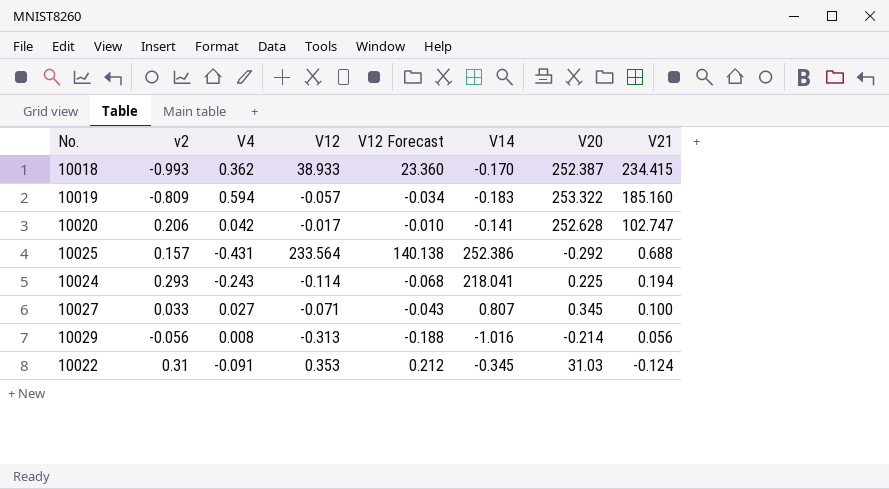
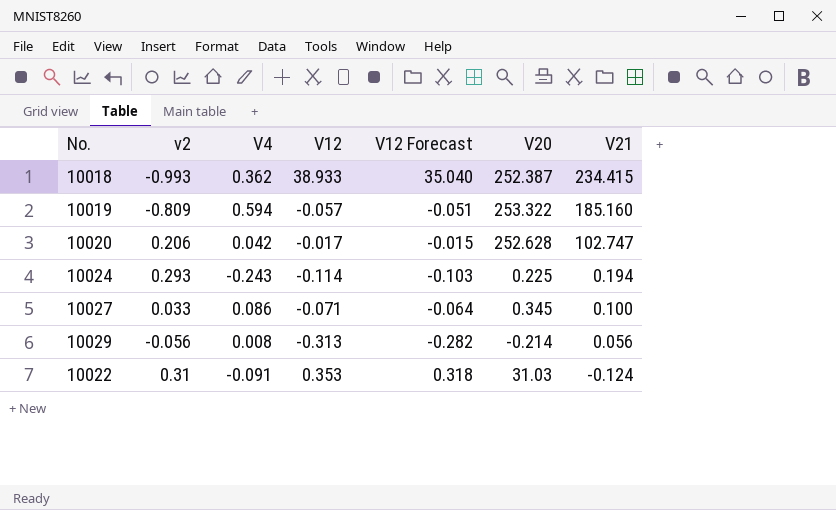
column V14 | position: 6 -> none
column V12 Forecast | formula: [V12] * 0.6 -> [V12] * 0.9
row 10025: 0.157 | -0.431 | 233.564 | 140.138 | 252.386 | -0.292 | 0.688 -> none
10027 | V4: 0.027 -> 0.086

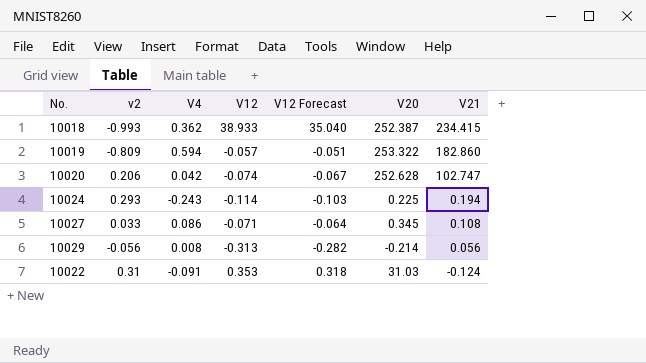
10019 | V21: 185.160 -> 182.860
10020 | V12: -0.017 -> -0.074
10020 | V12 Forecast: -0.015 -> -0.067
10027 | V21: 0.100 -> 0.108

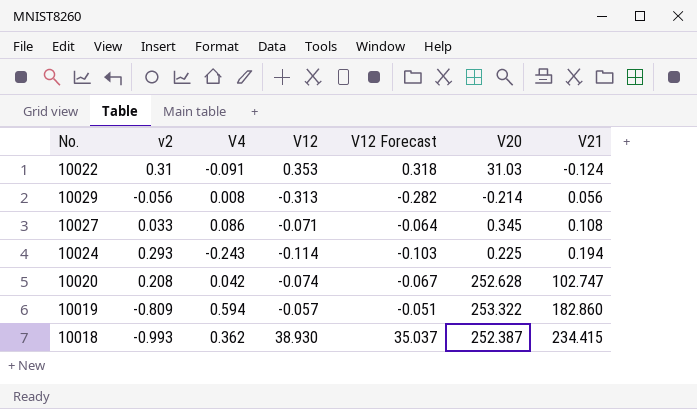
row order: V21 descending -> V21 ascending
10020 | v2: 0.206 -> 0.208
10018 | V12: 38.933 -> 38.930
10018 | V12 Forecast: 35.040 -> 35.037

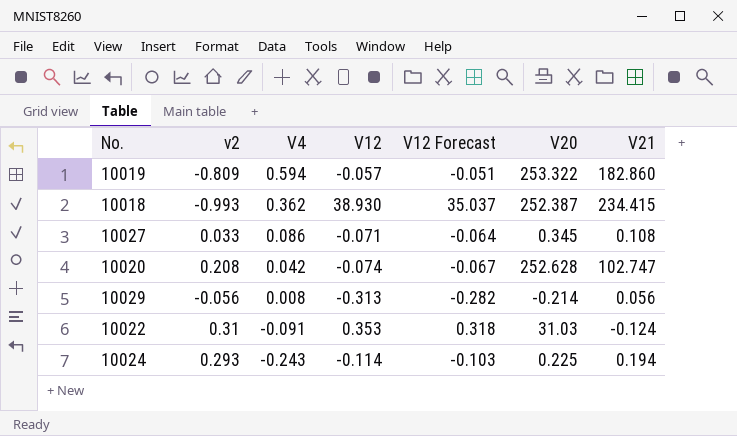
row order: V21 ascending -> V4 descending

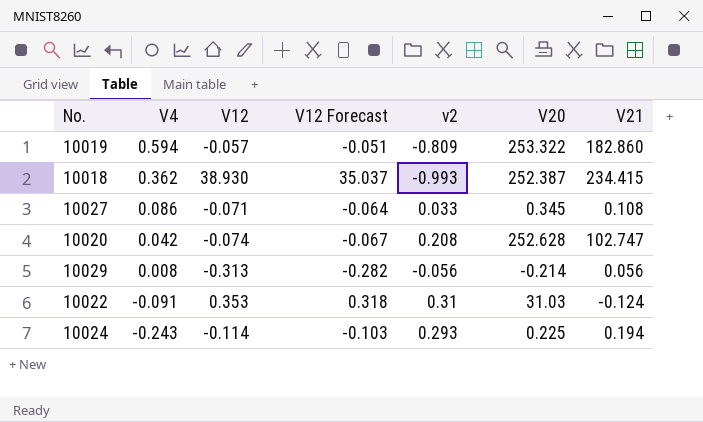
column v2 | position: 2 -> 5

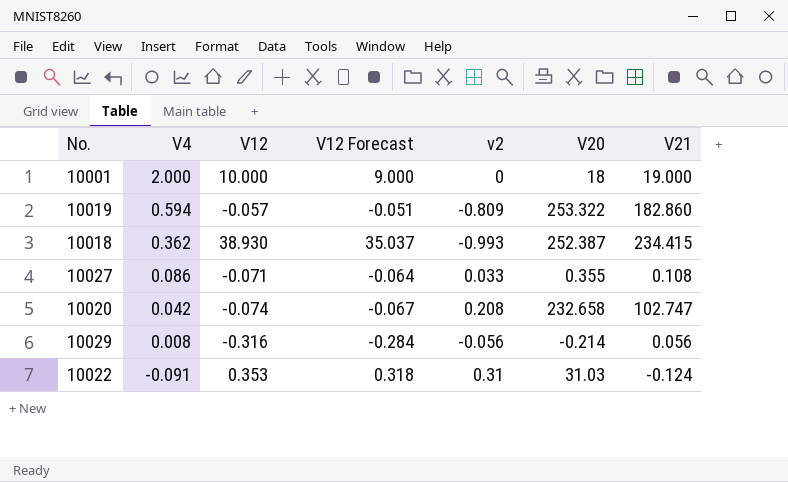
row 10024: -0.243 | -0.114 | -0.103 | 0.293 | 0.225 | 0.194 -> none
row 10001: none -> 2.000 | 10.000 | 9.000 | 0 | 18 | 19.000
10027 | V20: 0.345 -> 0.355
10020 | V20: 252.628 -> 232.658
10029 | V12: -0.313 -> -0.316
10029 | V12 Forecast: -0.282 -> -0.284

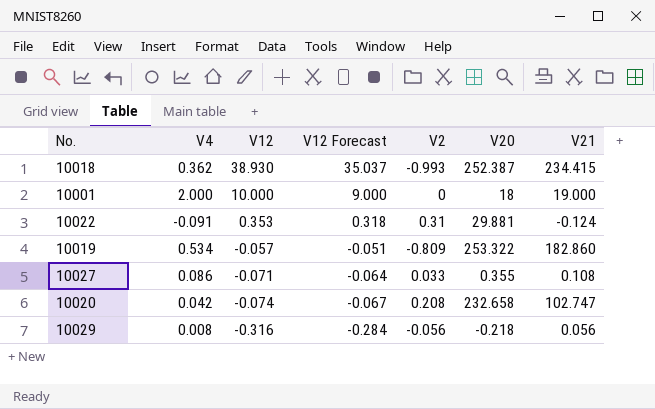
row order: V4 descending -> V12 descending
column name: v2 -> V2
10022 | V20: 31.03 -> 29.881
10019 | V4: 0.594 -> 0.534
10029 | V20: -0.214 -> -0.218

